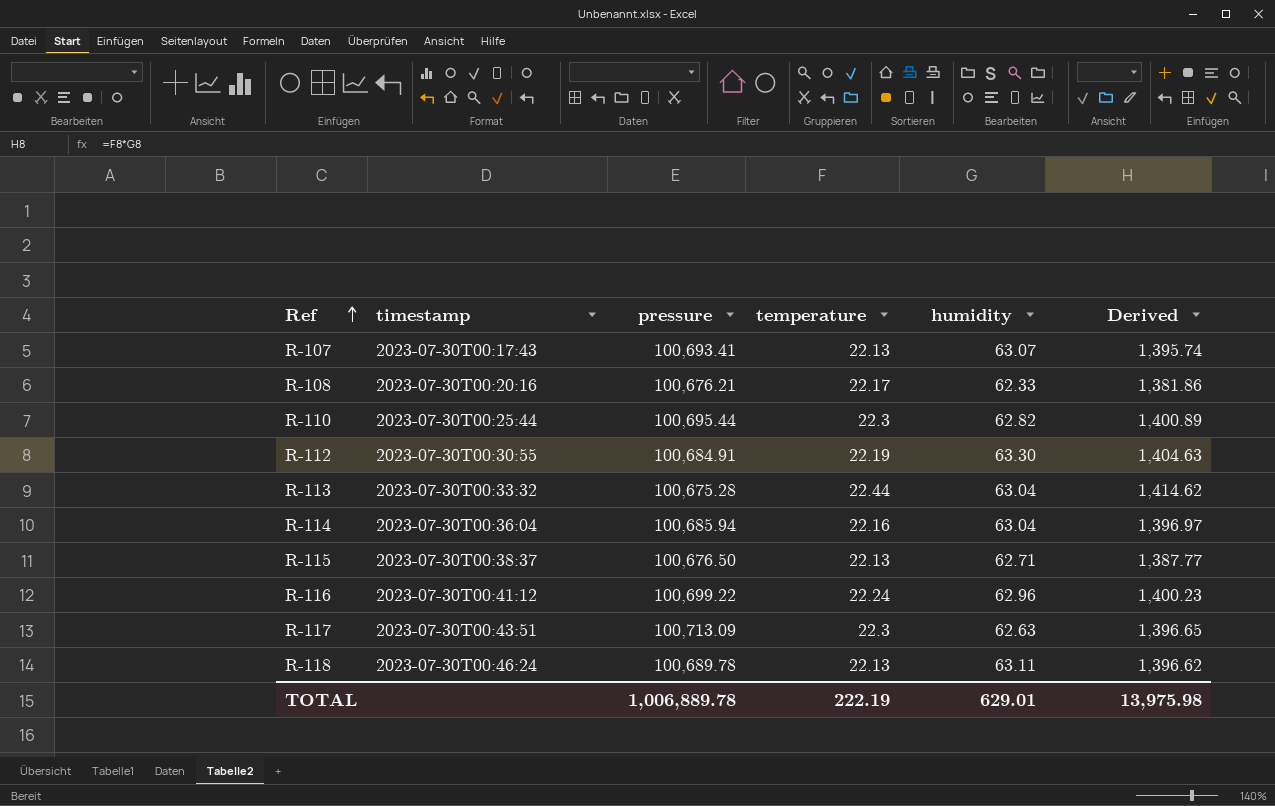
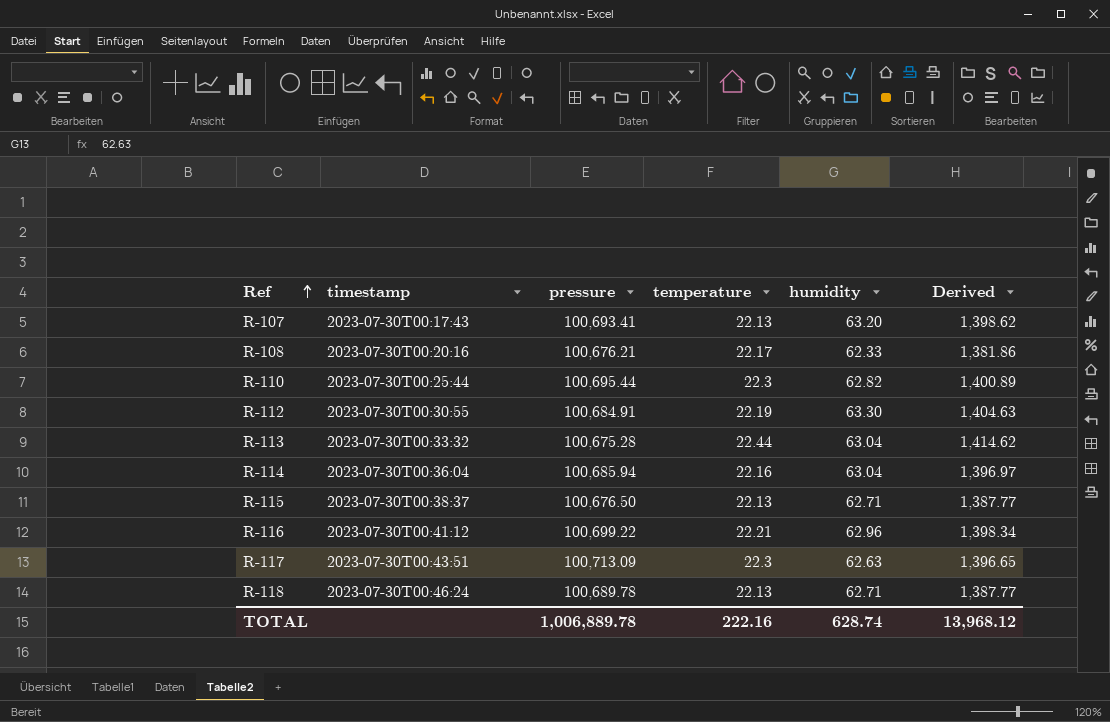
R-107 | humidity: 63.07 -> 63.20
R-107 | Derived: 1,395.74 -> 1,398.62
R-116 | temperature: 22.24 -> 22.21
R-116 | Derived: 1,400.23 -> 1,398.34
R-118 | humidity: 63.11 -> 62.71
R-118 | Derived: 1,396.62 -> 1,387.77
TOTAL | temperature: 222.19 -> 222.16
TOTAL | humidity: 629.01 -> 628.74
TOTAL | Derived: 13,975.98 -> 13,968.12

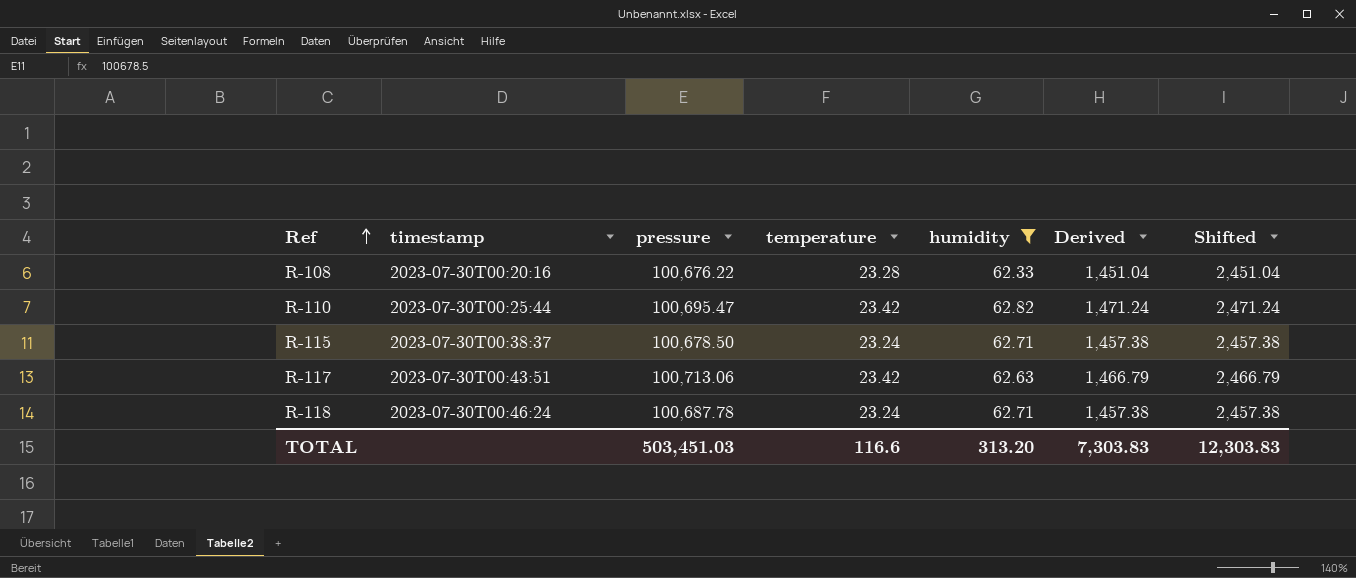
filter: none -> humidity <= 62.82
column Shifted | formula: none -> [Derived] + 1000
R-108 | pressure: 100,676.21 -> 100,676.22
R-108 | temperature: 22.17 -> 23.28
R-108 | Derived: 1,381.86 -> 1,451.04
R-110 | pressure: 100,695.44 -> 100,695.47
R-110 | temperature: 22.3 -> 23.42
R-110 | Derived: 1,400.89 -> 1,471.24
R-115 | pressure: 100,676.50 -> 100,678.50
R-115 | temperature: 22.13 -> 23.24
R-115 | Derived: 1,387.77 -> 1,457.38
R-117 | pressure: 100,713.09 -> 100,713.06
R-117 | temperature: 22.3 -> 23.42
R-117 | Derived: 1,396.65 -> 1,466.79
R-118 | pressure: 100,689.78 -> 100,687.78
R-118 | temperature: 22.13 -> 23.24
R-118 | Derived: 1,387.77 -> 1,457.38
TOTAL | pressure: 1,006,889.78 -> 503,451.03
TOTAL | temperature: 222.16 -> 116.6
TOTAL | humidity: 628.74 -> 313.20
TOTAL | Derived: 13,968.12 -> 7,303.83

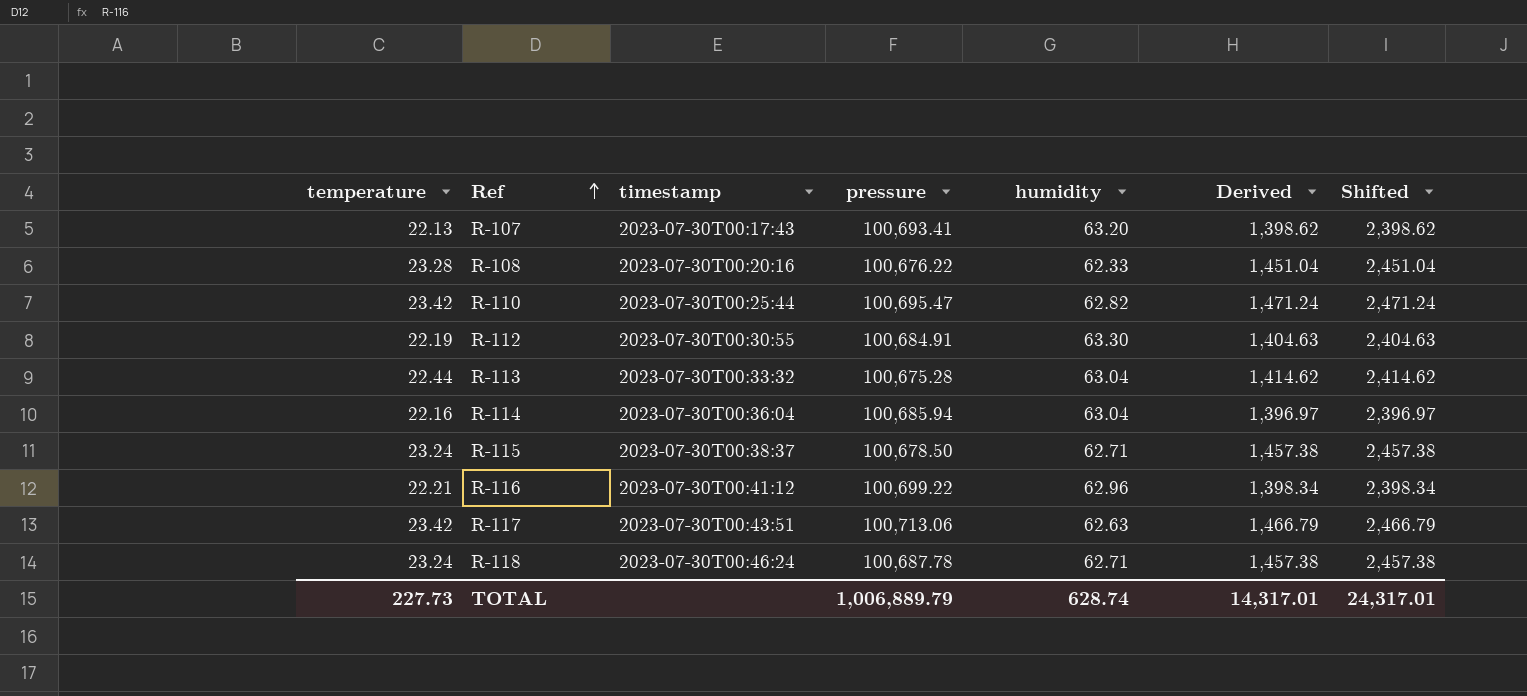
filter: humidity <= 62.82 -> none
column temperature | position: 4 -> 1
TOTAL | temperature: 116.6 -> 227.73
TOTAL | pressure: 503,451.03 -> 1,006,889.79
TOTAL | humidity: 313.20 -> 628.74
TOTAL | Derived: 7,303.83 -> 14,317.01
TOTAL | Shifted: 12,303.83 -> 24,317.01

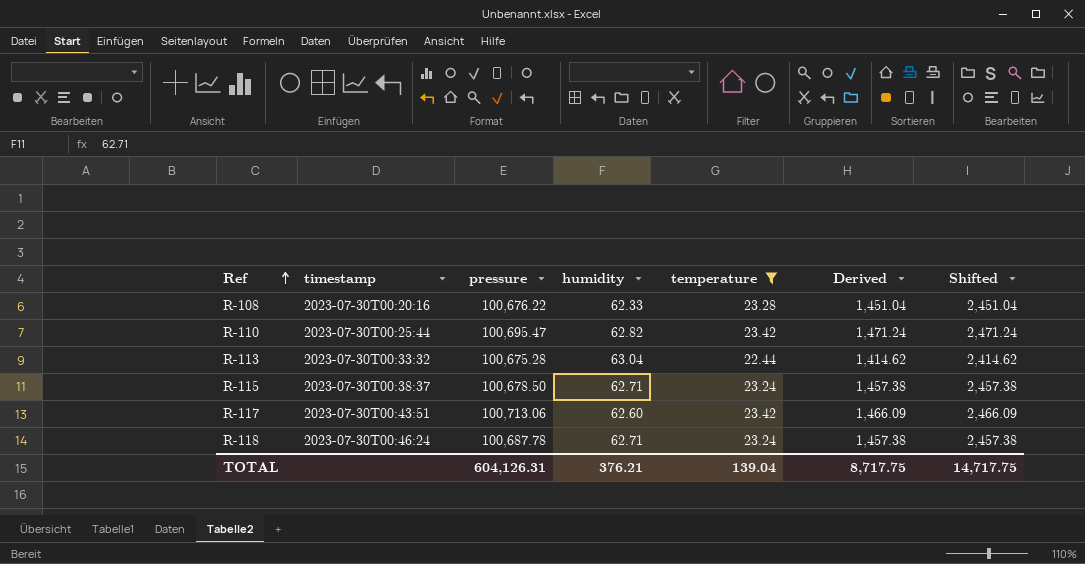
filter: none -> temperature >= 22.44
column temperature | position: 1 -> 5
R-117 | humidity: 62.63 -> 62.60
R-117 | Derived: 1,466.79 -> 1,466.09
R-117 | Shifted: 2,466.79 -> 2,466.09
TOTAL | pressure: 1,006,889.79 -> 604,126.31
TOTAL | humidity: 628.74 -> 376.21
TOTAL | temperature: 227.73 -> 139.04
TOTAL | Derived: 14,317.01 -> 8,717.75
TOTAL | Shifted: 24,317.01 -> 14,717.75

